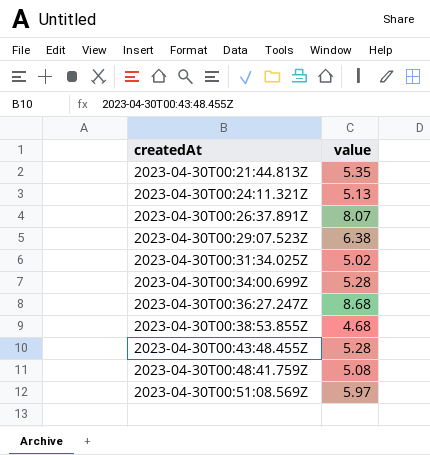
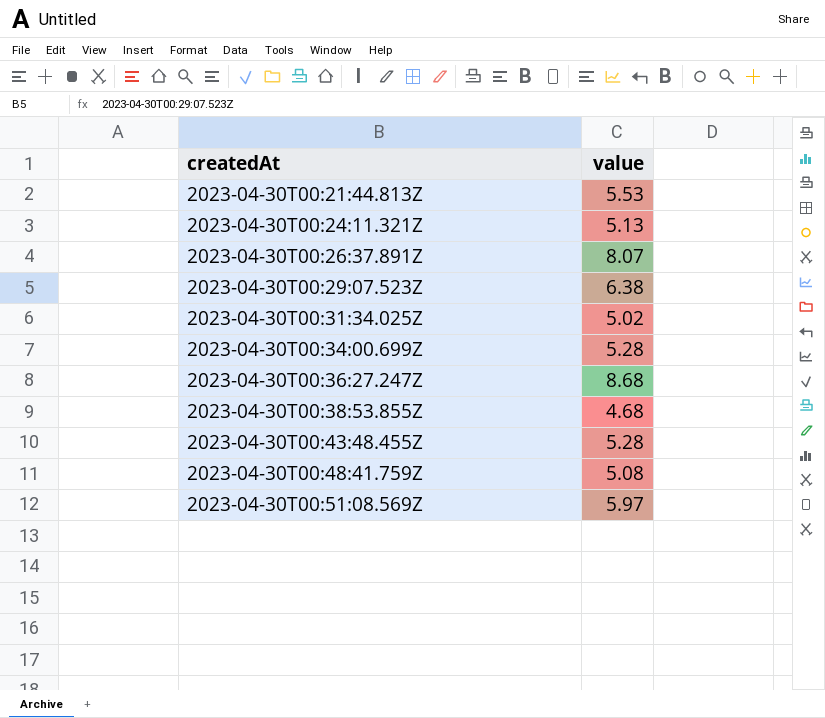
2023-04-30T00:21:44.813Z | value: 5.35 -> 5.53

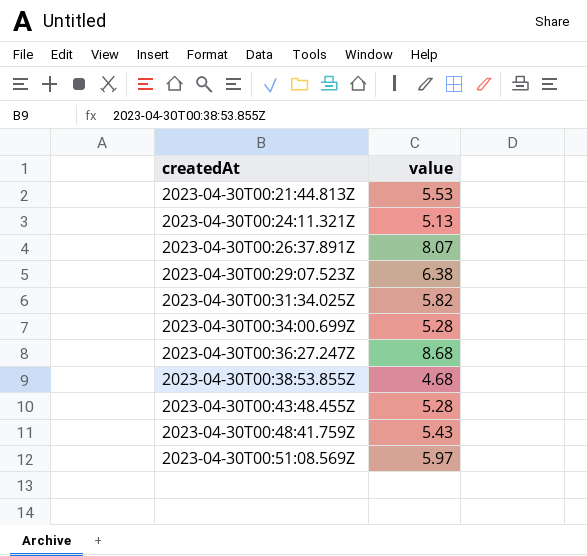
2023-04-30T00:31:34.025Z | value: 5.02 -> 5.82
2023-04-30T00:48:41.759Z | value: 5.08 -> 5.43

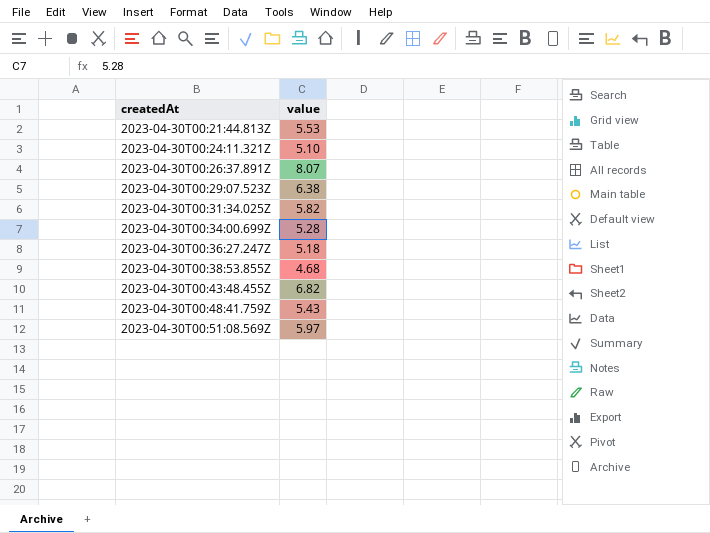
2023-04-30T00:24:11.321Z | value: 5.13 -> 5.10
2023-04-30T00:36:27.247Z | value: 8.68 -> 5.18
2023-04-30T00:43:48.455Z | value: 5.28 -> 6.82

